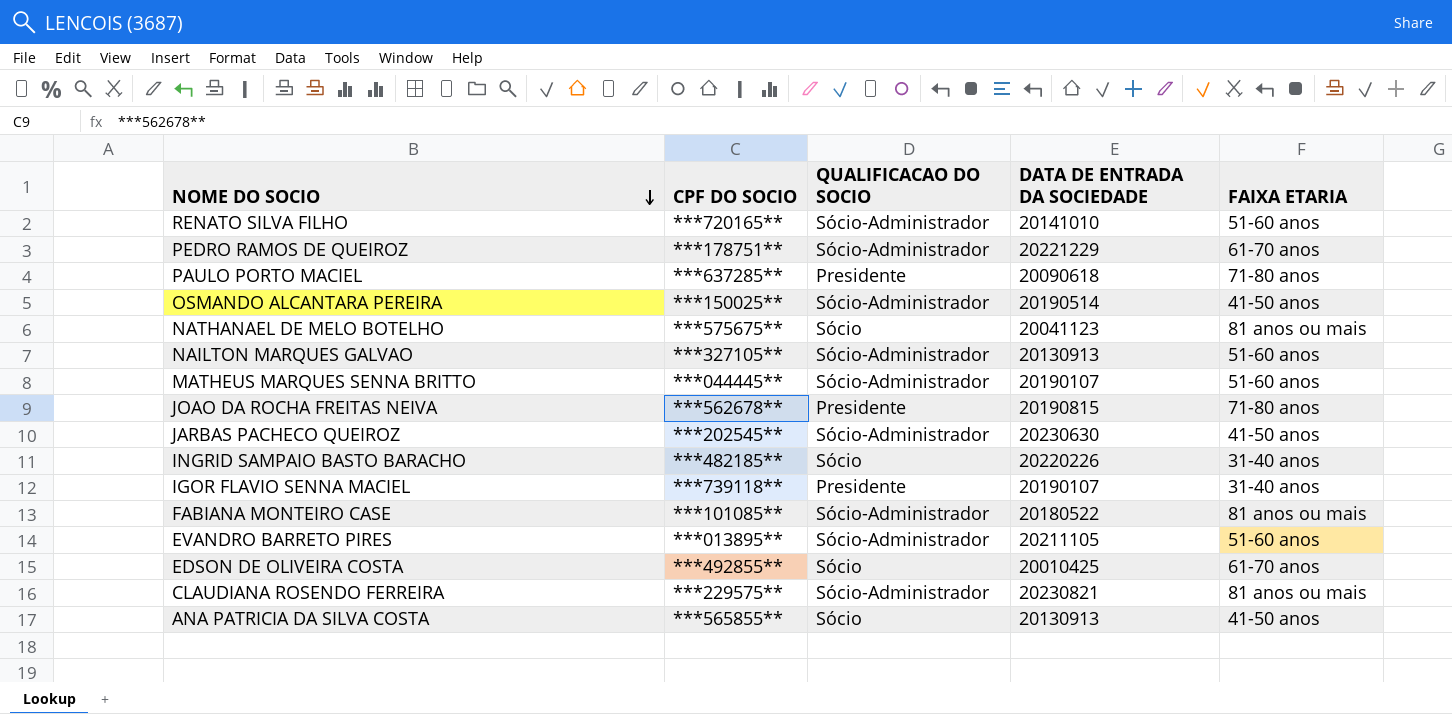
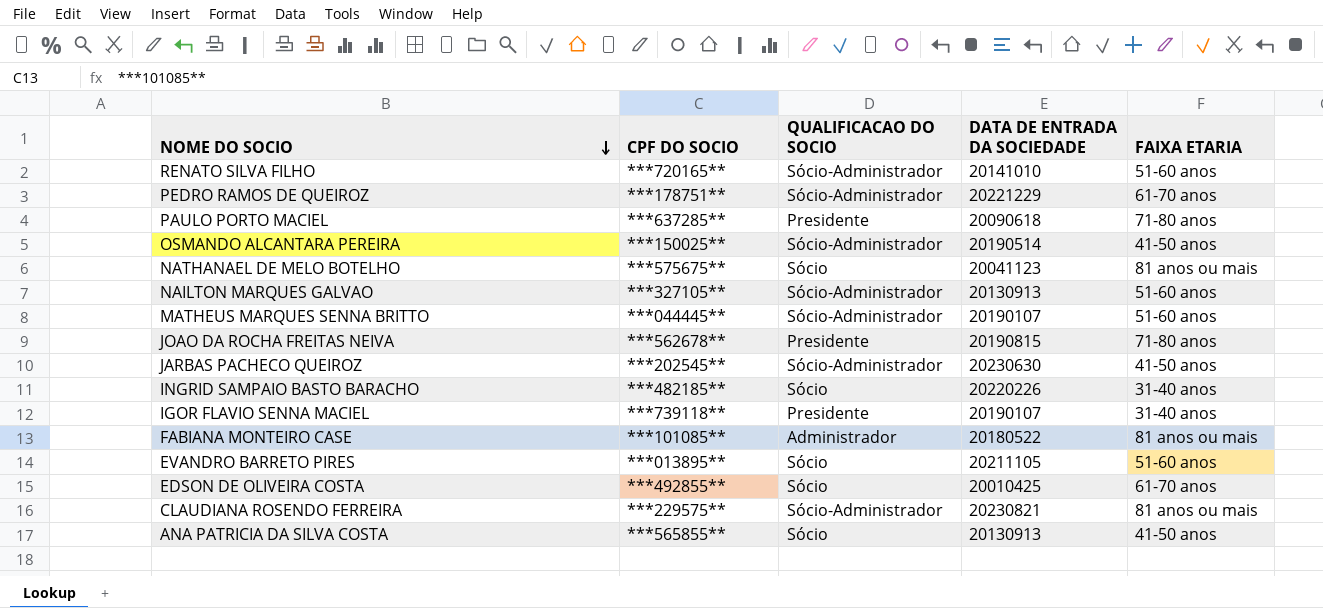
FABIANA MONTEIRO CASE | QUALIFICACAO DO SOCIO: Sócio-Administrador -> Administrador
EVANDRO BARRETO PIRES | QUALIFICACAO DO SOCIO: Sócio-Administrador -> Sócio

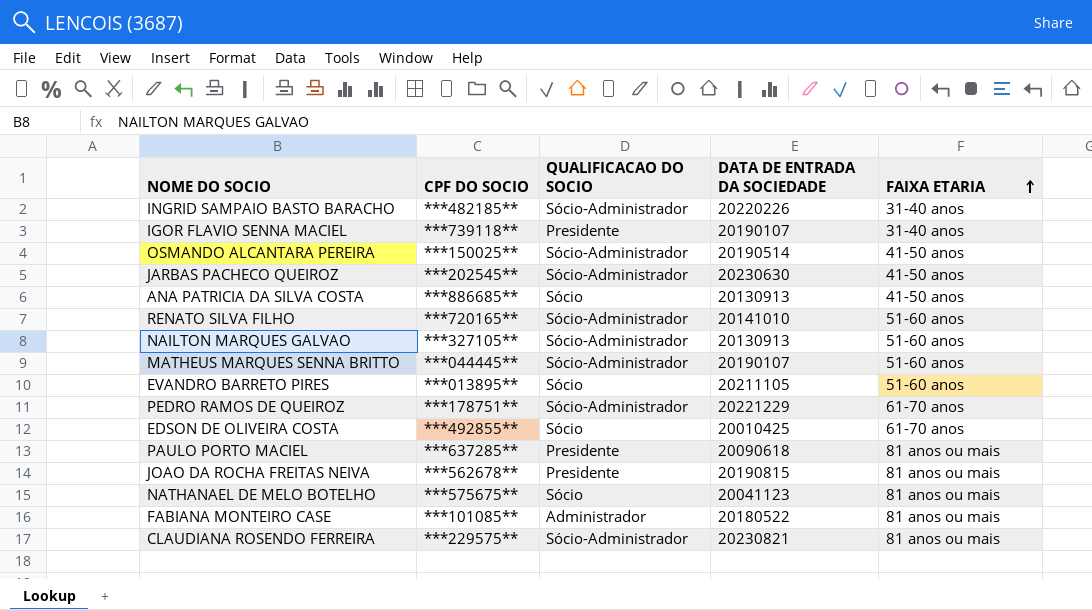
row order: NOME DO SOCIO descending -> FAIXA ETARIA ascending
INGRID SAMPAIO BASTO BARACHO | QUALIFICACAO DO SOCIO: Sócio -> Sócio-Administrador
ANA PATRICIA DA SILVA COSTA | CPF DO SOCIO: ***565855** -> ***886685**
PAULO PORTO MACIEL | FAIXA ETARIA: 71-80 anos -> 81 anos ou mais
JOAO DA ROCHA FREITAS NEIVA | FAIXA ETARIA: 71-80 anos -> 81 anos ou mais

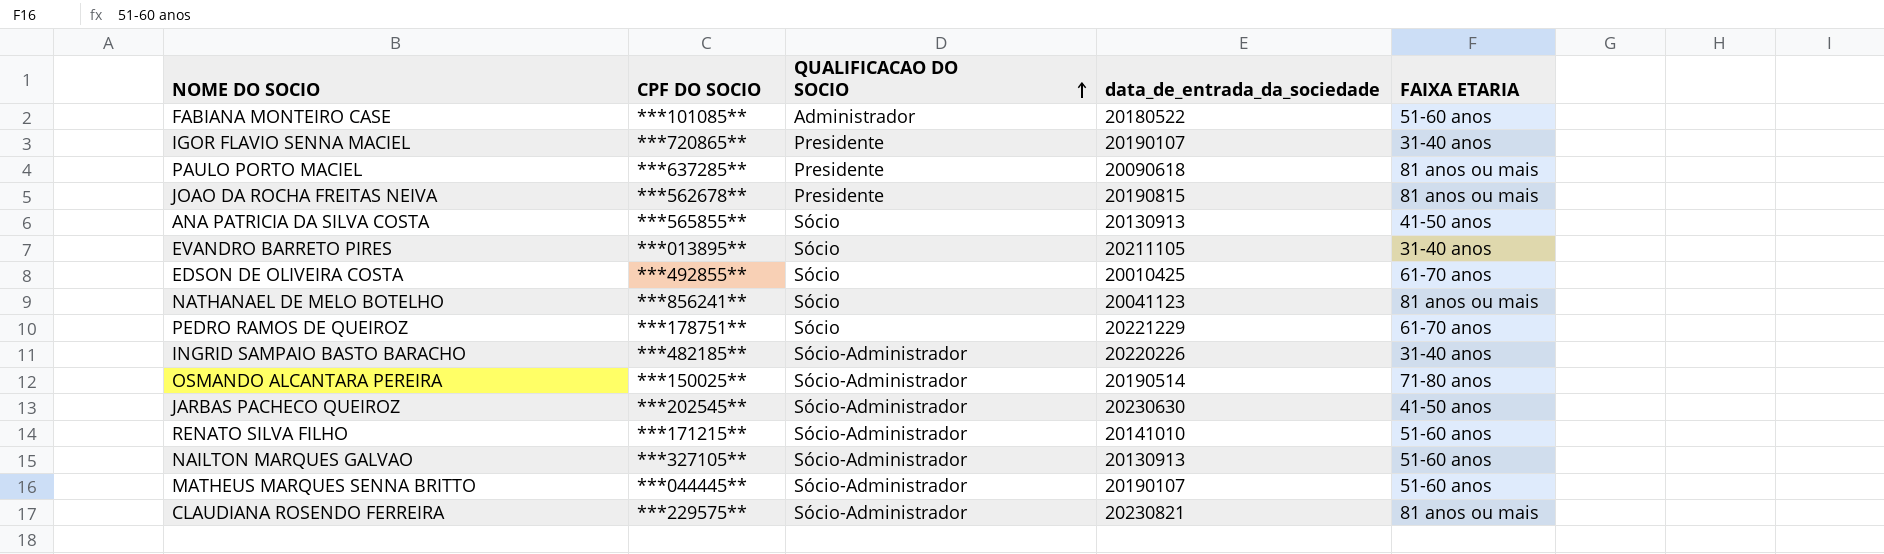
row order: FAIXA ETARIA ascending -> QUALIFICACAO DO SOCIO ascending
column name: DATA DE ENTRADA DA SOCIEDADE -> data_de_entrada_da_sociedade
FABIANA MONTEIRO CASE | FAIXA ETARIA: 81 anos ou mais -> 51-60 anos
IGOR FLAVIO SENNA MACIEL | CPF DO SOCIO: ***739118** -> ***720865**
ANA PATRICIA DA SILVA COSTA | CPF DO SOCIO: ***886685** -> ***565855**
EVANDRO BARRETO PIRES | FAIXA ETARIA: 51-60 anos -> 31-40 anos
NATHANAEL DE MELO BOTELHO | CPF DO SOCIO: ***575675** -> ***856241**
PEDRO RAMOS DE QUEIROZ | QUALIFICACAO DO SOCIO: Sócio-Administrador -> Sócio
OSMANDO ALCANTARA PEREIRA | FAIXA ETARIA: 41-50 anos -> 71-80 anos
RENATO SILVA FILHO | CPF DO SOCIO: ***720165** -> ***171215**

